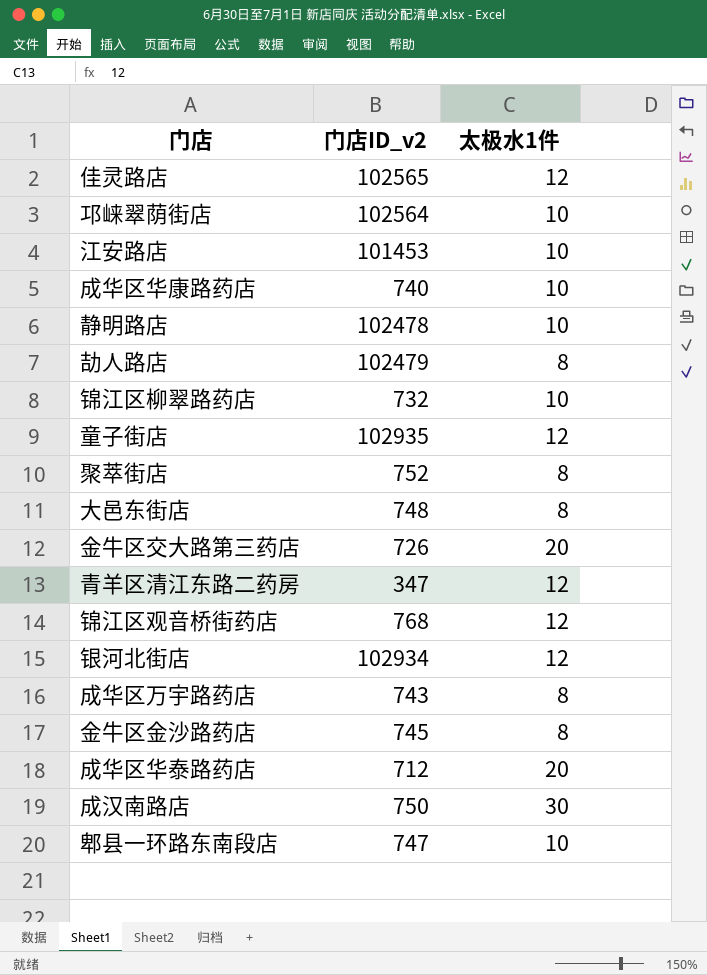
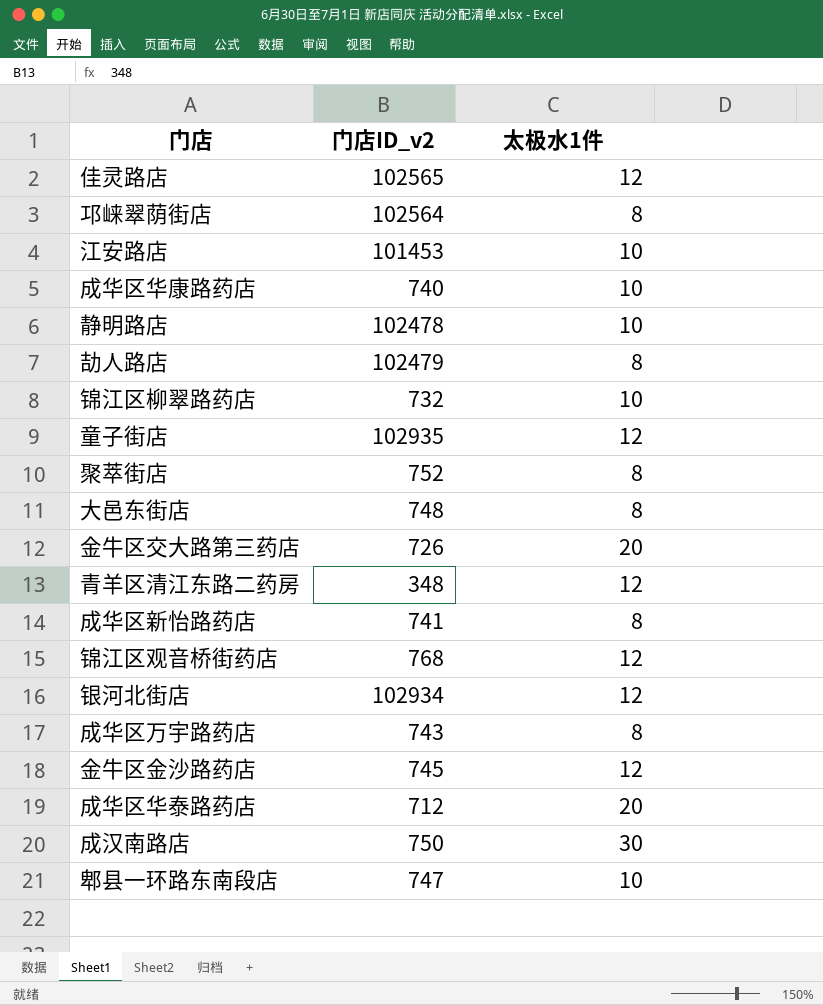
邛崃翠荫街店 | 太极水1件: 10 -> 8
青羊区清江东路二药房 | 门店ID_v2: 347 -> 348
row 成华区新怡路药店: none -> 741 | 8
金牛区金沙路药店 | 太极水1件: 8 -> 12

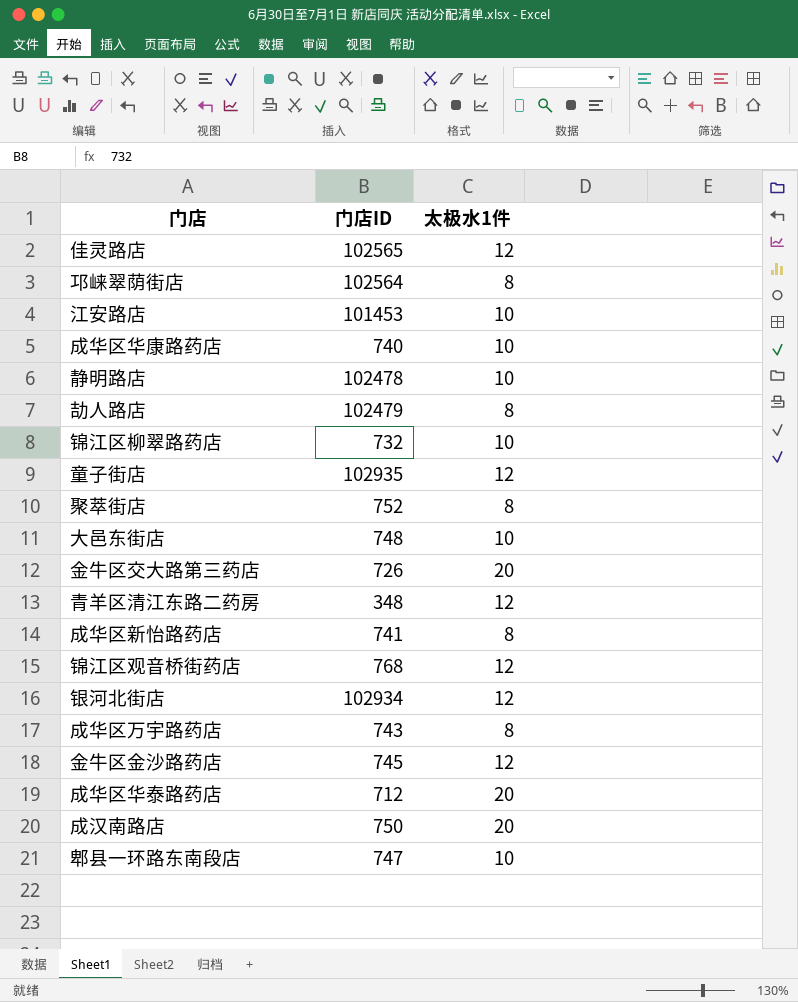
column name: 门店ID_v2 -> 门店ID
大邑东街店 | 太极水1件: 8 -> 10
成汉南路店 | 太极水1件: 30 -> 20

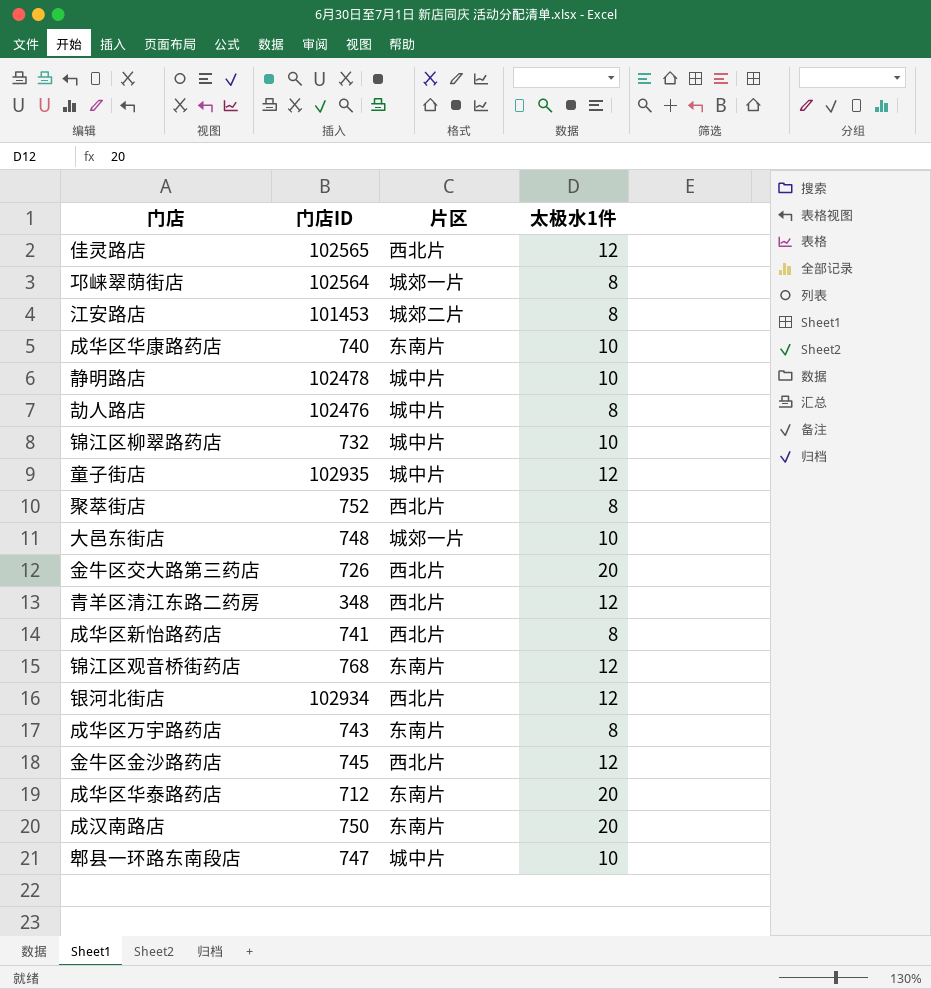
column 片区 | position: none -> 3
江安路店 | 太极水1件: 10 -> 8
劼人路店 | 门店ID: 102479 -> 102476

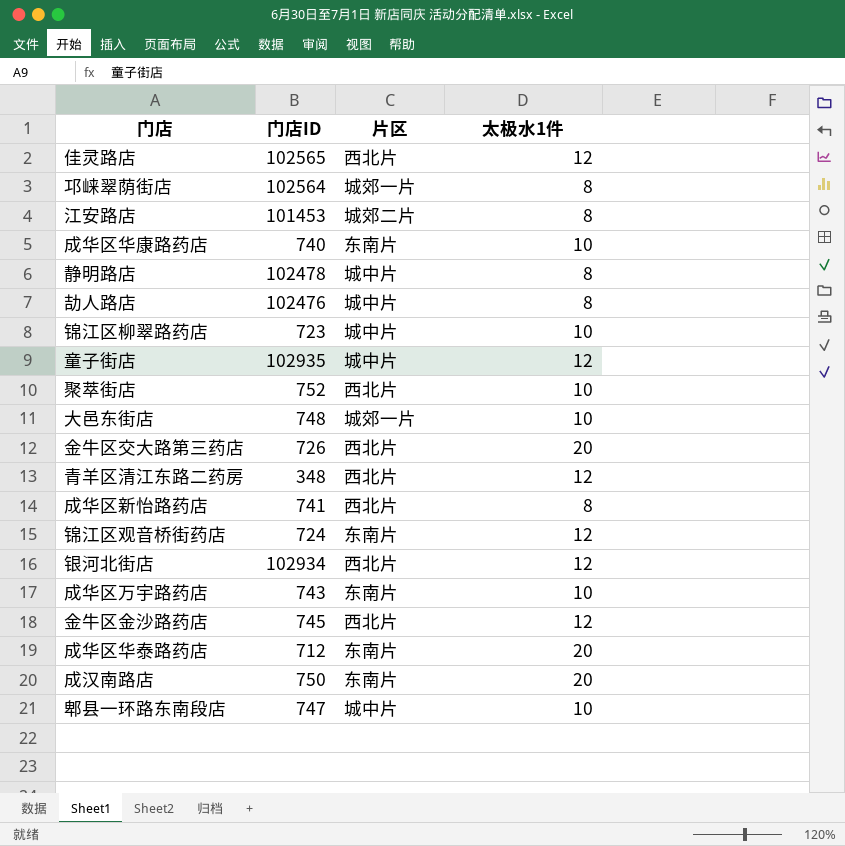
静明路店 | 太极水1件: 10 -> 8
锦江区柳翠路药店 | 门店ID: 732 -> 723
聚萃街店 | 太极水1件: 8 -> 10
锦江区观音桥街药店 | 门店ID: 768 -> 724
成华区万宇路药店 | 太极水1件: 8 -> 10

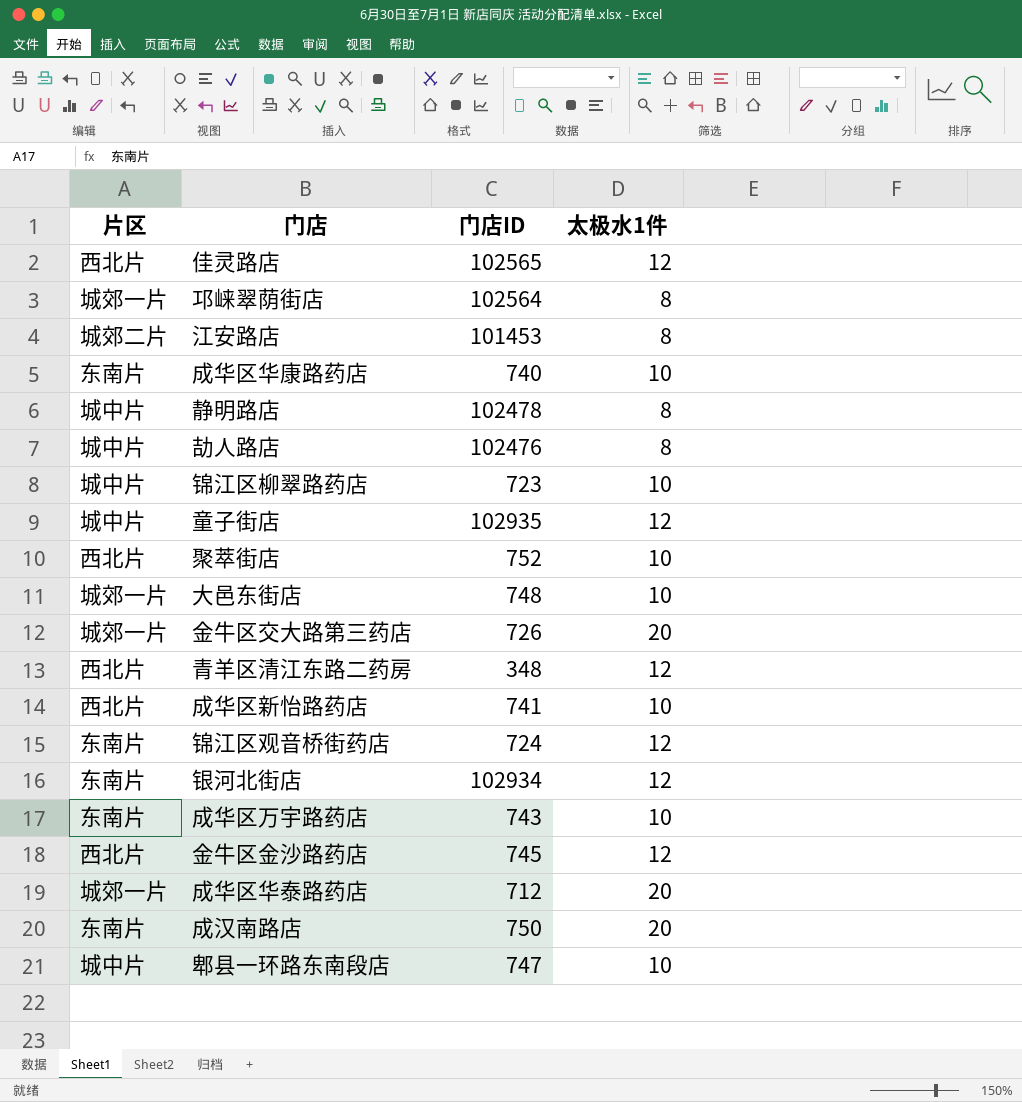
column 片区 | position: 3 -> 1
金牛区交大路第三药店 | 片区: 西北片 -> 城郊一片
成华区新怡路药店 | 太极水1件: 8 -> 10
银河北街店 | 片区: 西北片 -> 东南片
成华区华泰路药店 | 片区: 东南片 -> 城郊一片

